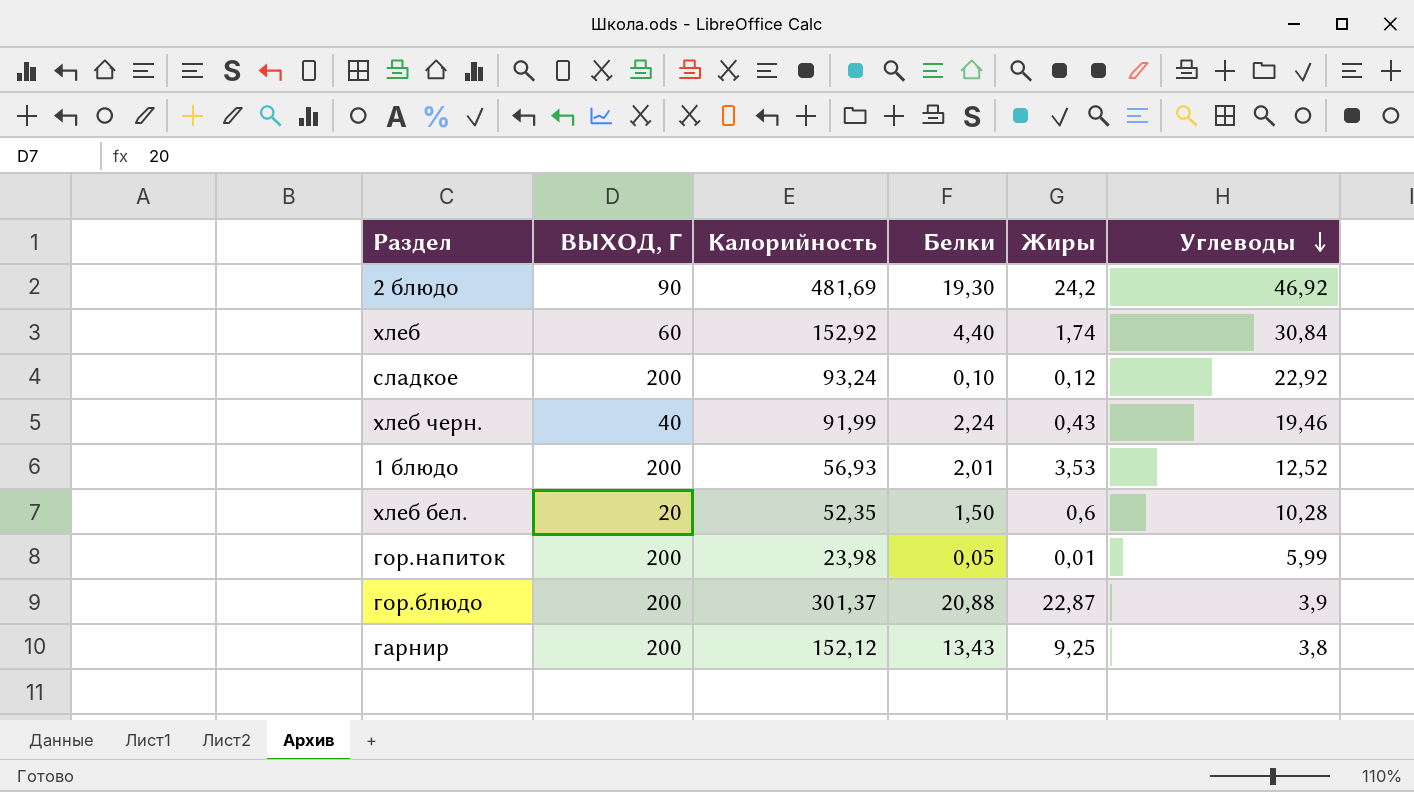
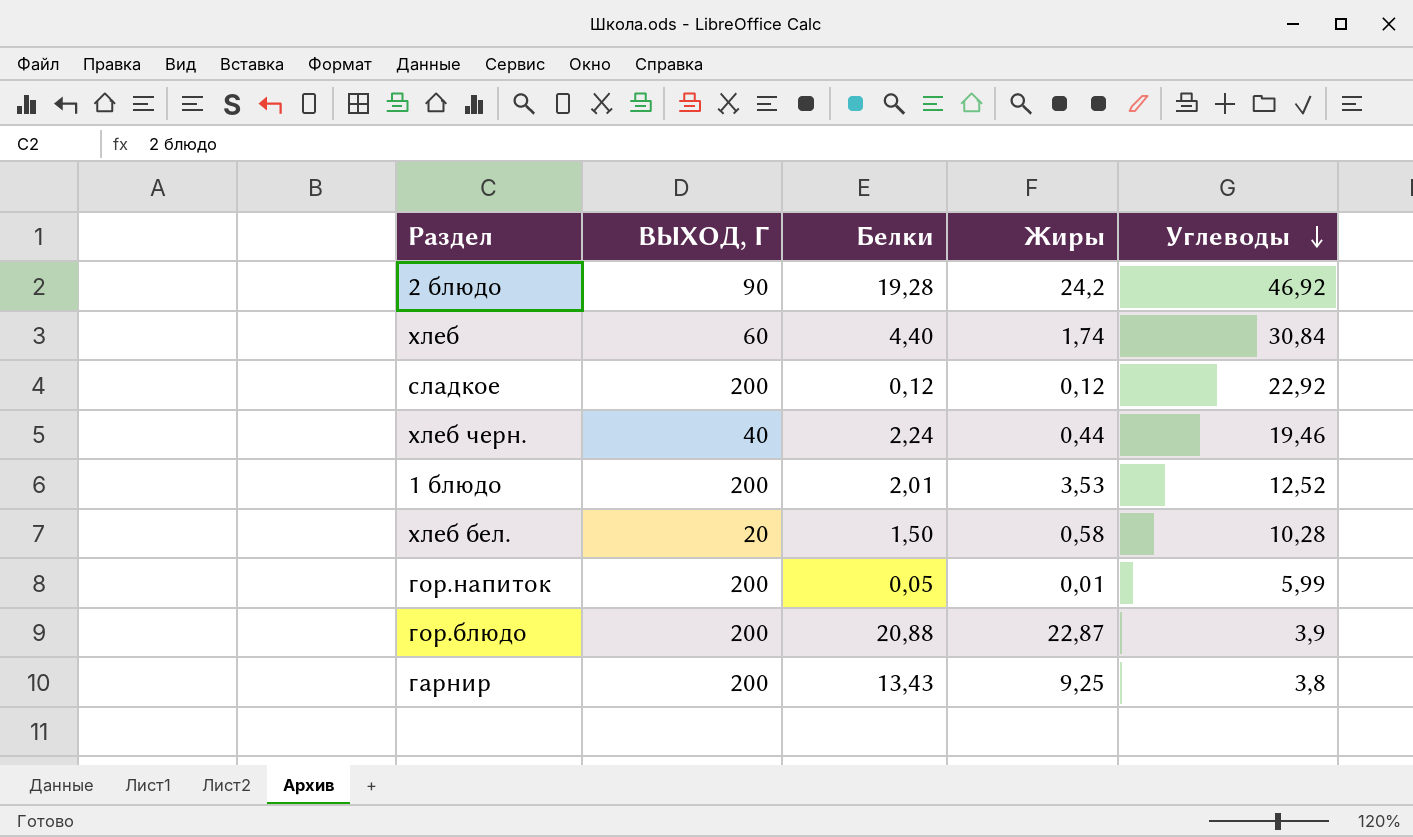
column Калорийность | position: 3 -> none
2 блюдо | Белки: 19,30 -> 19,28
сладкое | Белки: 0,10 -> 0,12
хлеб черн. | Жиры: 0,43 -> 0,44
хлеб бел. | Жиры: 0,6 -> 0,58

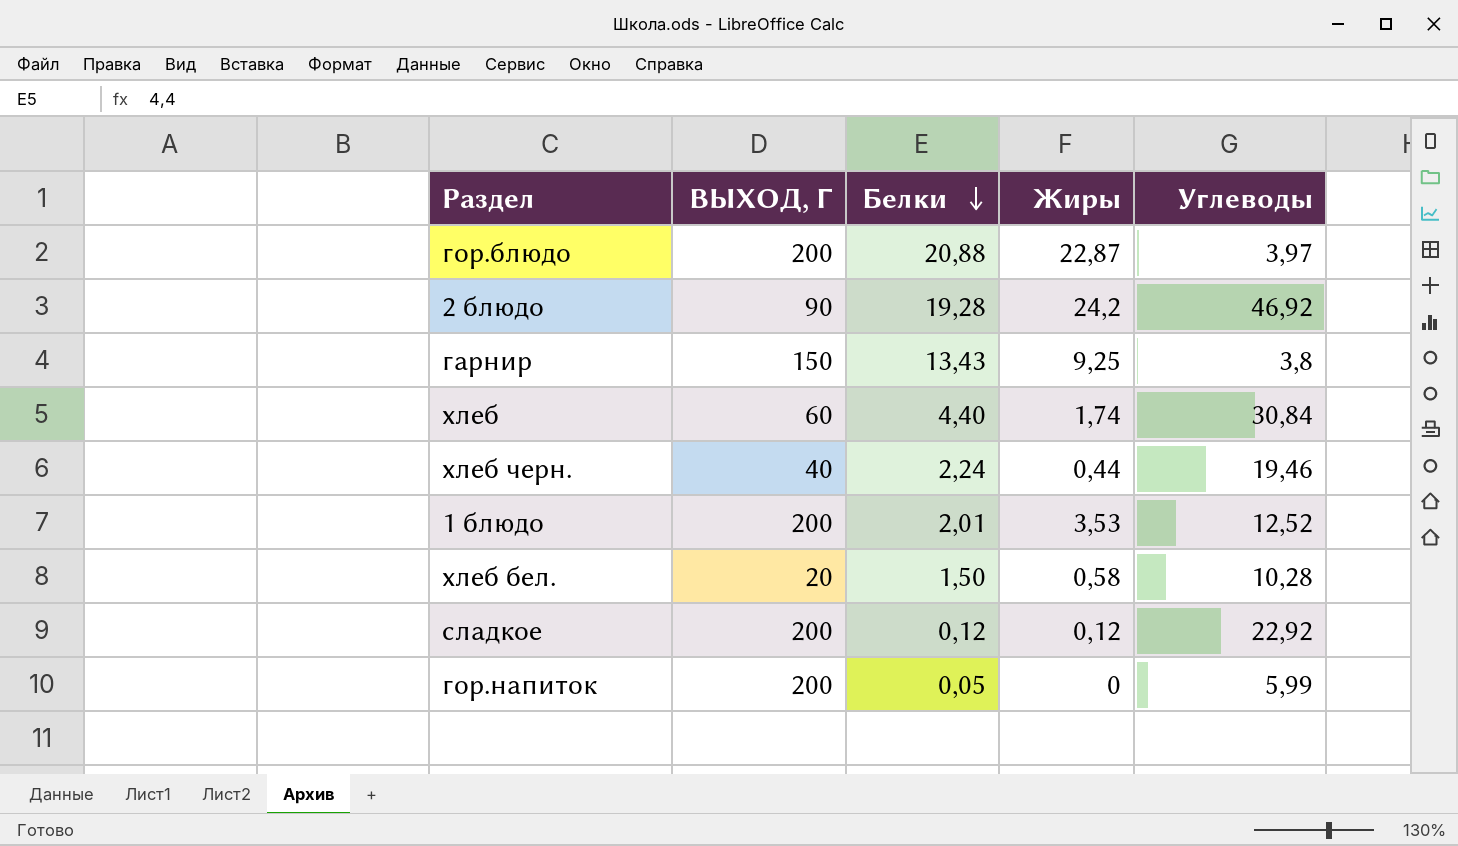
row order: Углеводы descending -> Белки descending
гор.блюдо | Углеводы: 3,9 -> 3,97
гарнир | ВЫХОД, Г: 200 -> 150
гор.напиток | Жиры: 0,01 -> 0

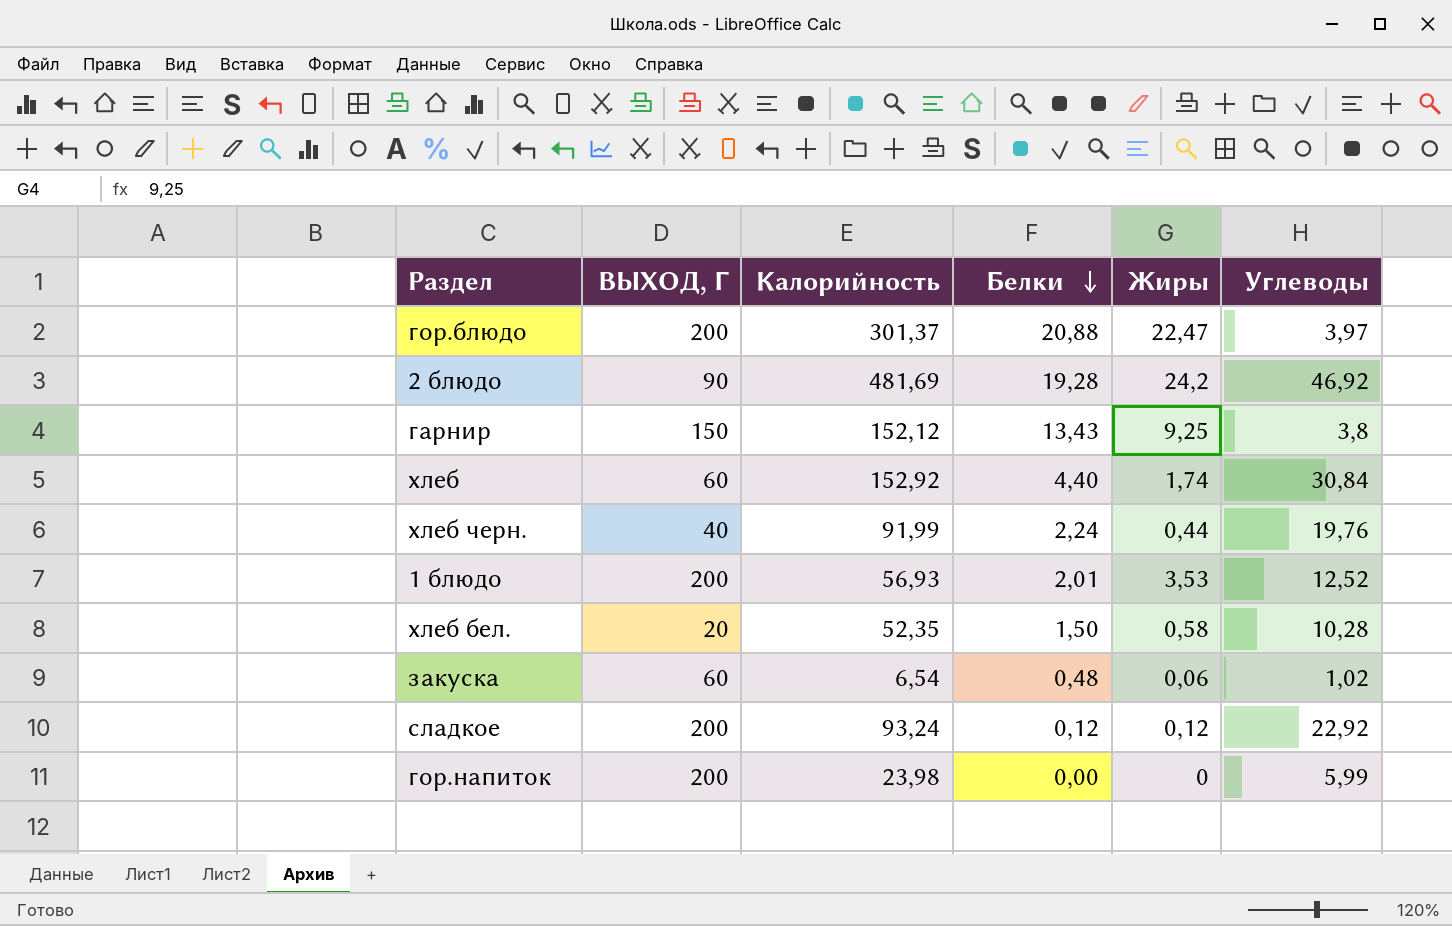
column Калорийность | position: none -> 3
гор.блюдо | Жиры: 22,87 -> 22,47
хлеб черн. | Углеводы: 19,46 -> 19,76
row закуска: none -> 60 | 6,54 | 0,48 | 0,06 | 1,02
гор.напиток | Белки: 0,05 -> 0,00

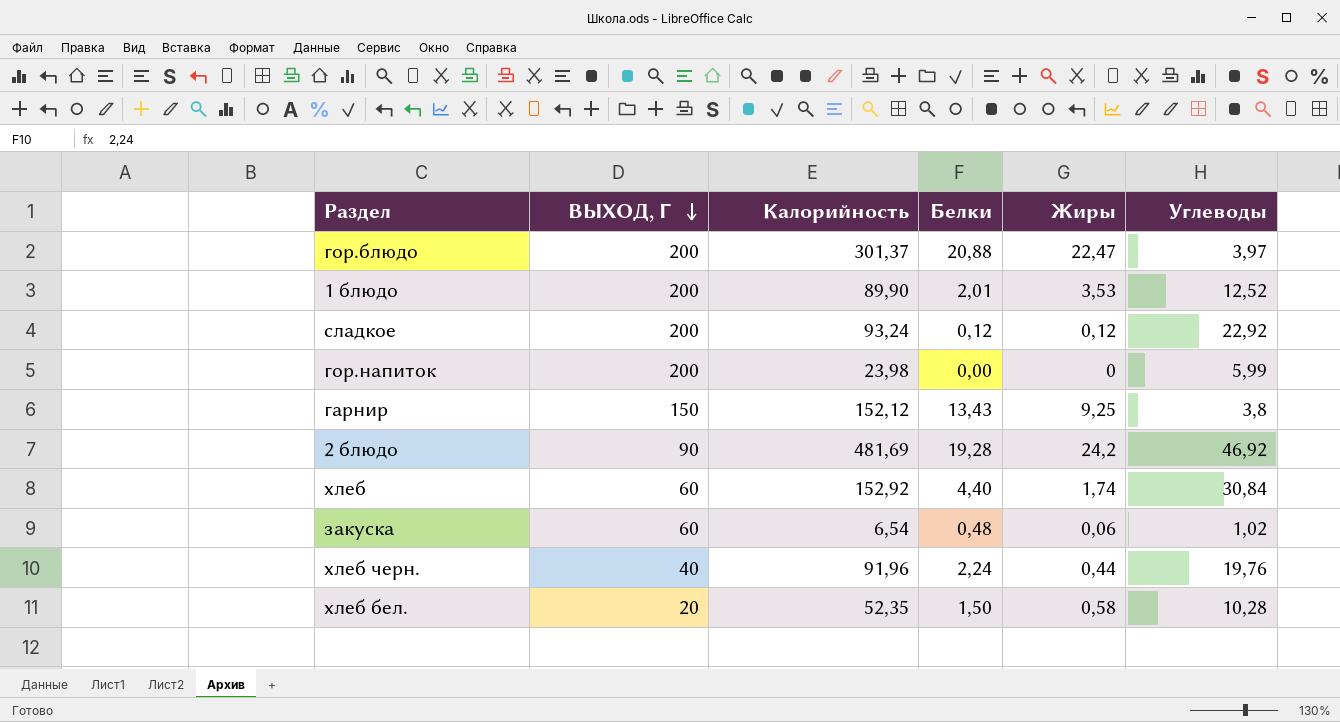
row order: Белки descending -> ВЫХОД, Г descending
1 блюдо | Калорийность: 56,93 -> 89,90
хлеб черн. | Калорийность: 91,99 -> 91,96

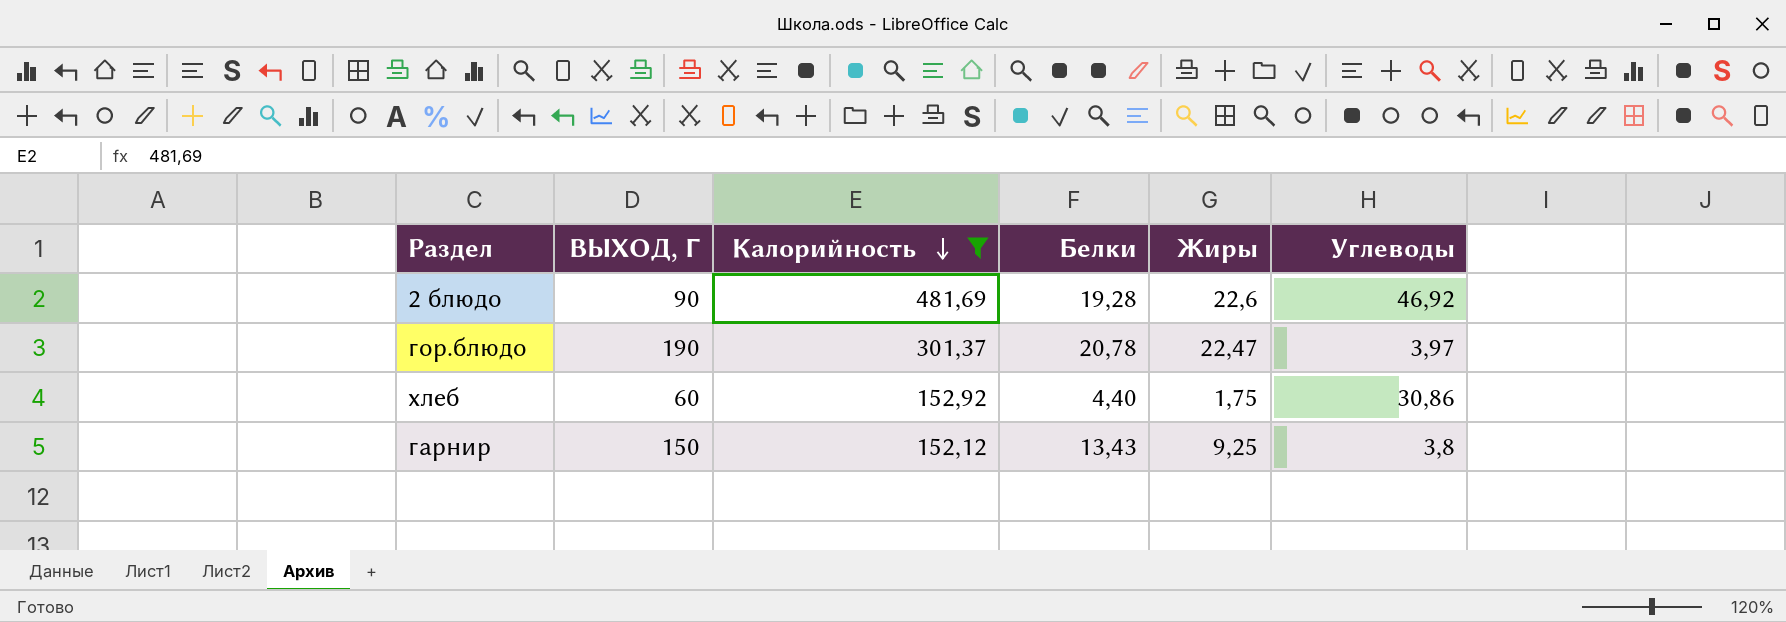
filter: none -> Калорийность >= 152,12
row order: ВЫХОД, Г descending -> Калорийность descending
2 блюдо | Жиры: 24,2 -> 22,6
гор.блюдо | ВЫХОД, Г: 200 -> 190
гор.блюдо | Белки: 20,88 -> 20,78
хлеб | Жиры: 1,74 -> 1,75
хлеб | Углеводы: 30,84 -> 30,86

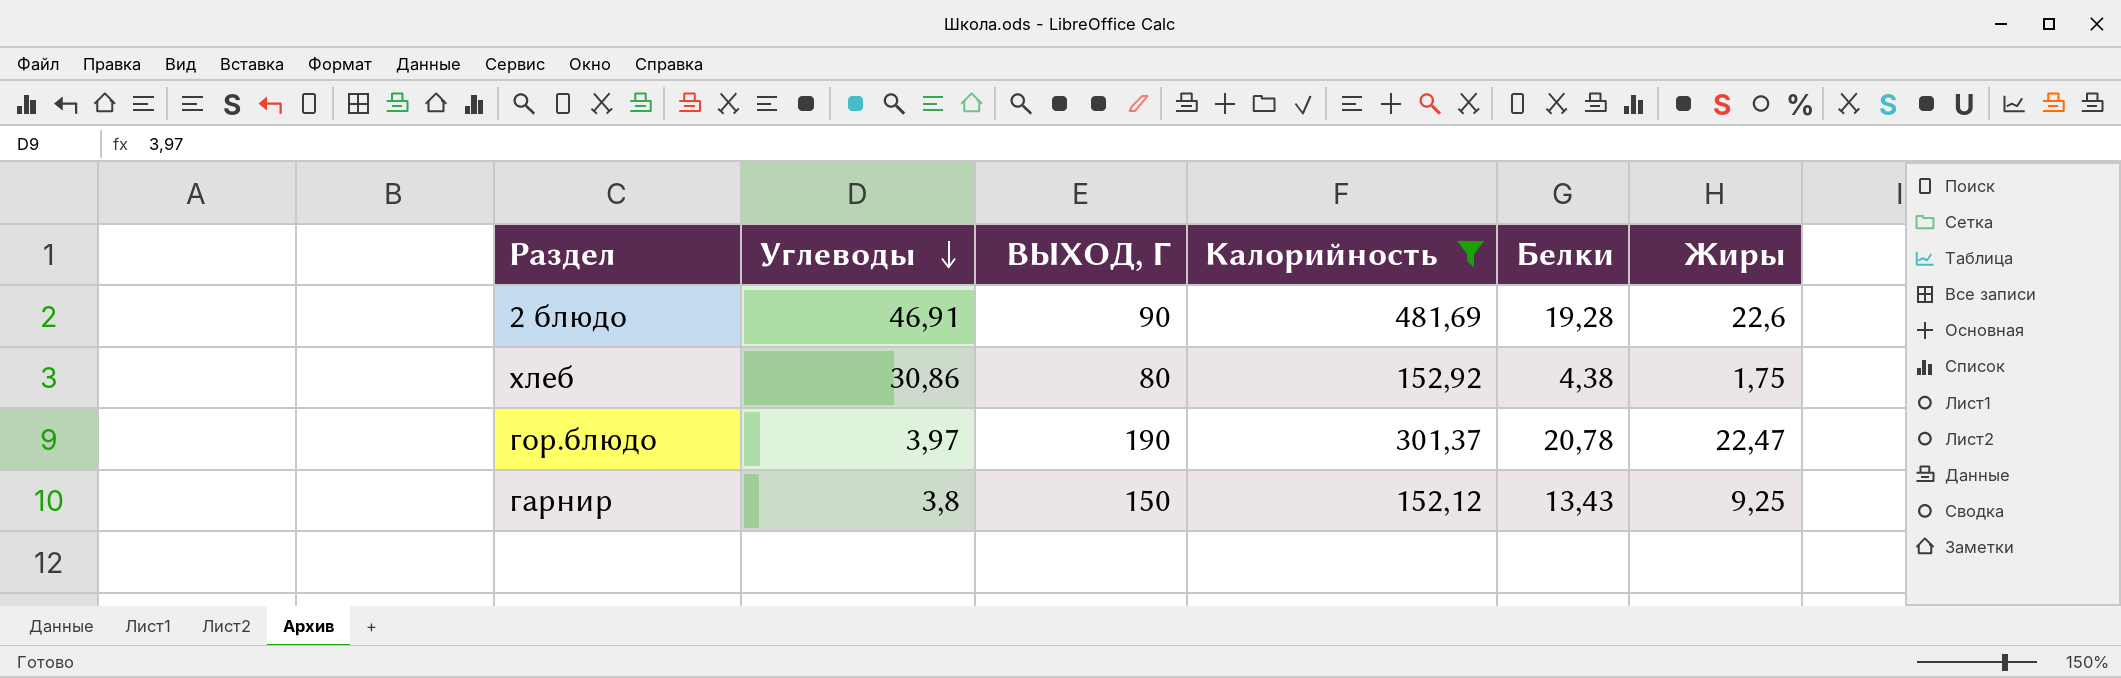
row order: Калорийность descending -> Углеводы descending
column Углеводы | position: 6 -> 2
2 блюдо | Углеводы: 46,92 -> 46,91
хлеб | ВЫХОД, Г: 60 -> 80
хлеб | Белки: 4,40 -> 4,38

